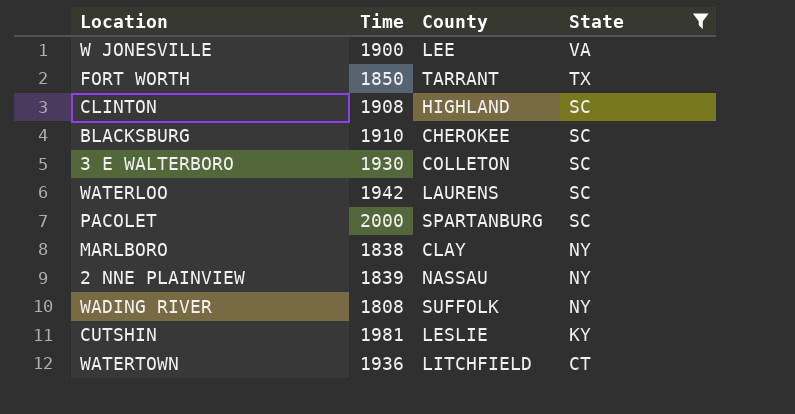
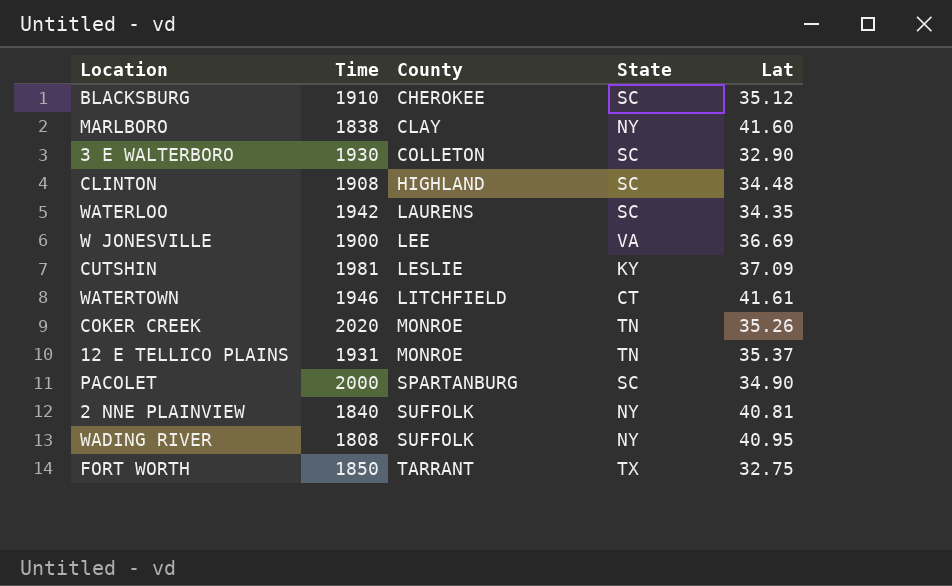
filter: State != TN -> none
row order: State descending -> County ascending
column Lat | position: none -> 5
WATERTOWN | Time: 1936 -> 1946
2 NNE PLAINVIEW | Time: 1839 -> 1840
2 NNE PLAINVIEW | County: NASSAU -> SUFFOLK

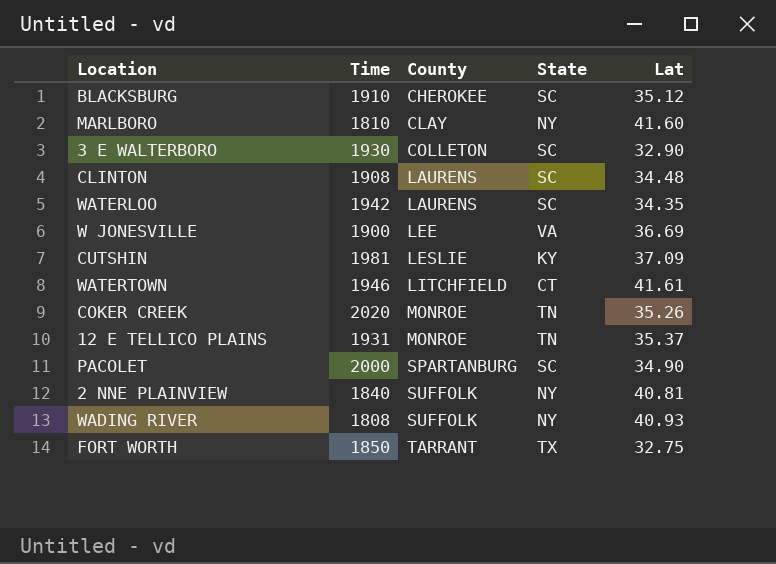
MARLBORO | Time: 1838 -> 1810
CLINTON | County: HIGHLAND -> LAURENS
WADING RIVER | Lat: 40.95 -> 40.93

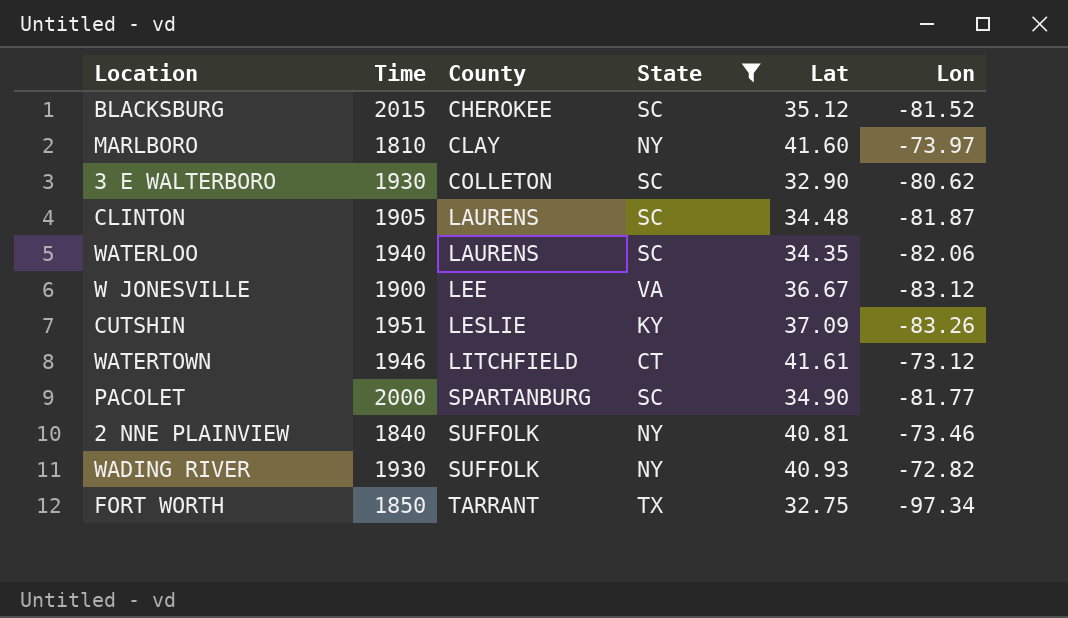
filter: none -> State != TN
column Lon | position: none -> 6
BLACKSBURG | Time: 1910 -> 2015
CLINTON | Time: 1908 -> 1905
WATERLOO | Time: 1942 -> 1940
W JONESVILLE | Lat: 36.69 -> 36.67
CUTSHIN | Time: 1981 -> 1951
WADING RIVER | Time: 1808 -> 1930

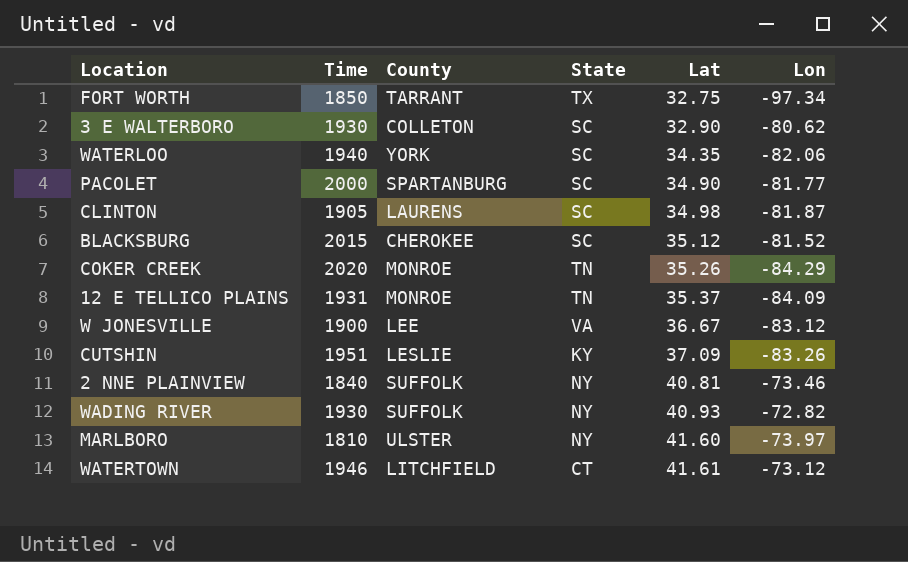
filter: State != TN -> none
row order: County ascending -> Lat ascending
WATERLOO | County: LAURENS -> YORK
CLINTON | Lat: 34.48 -> 34.98
MARLBORO | County: CLAY -> ULSTER

